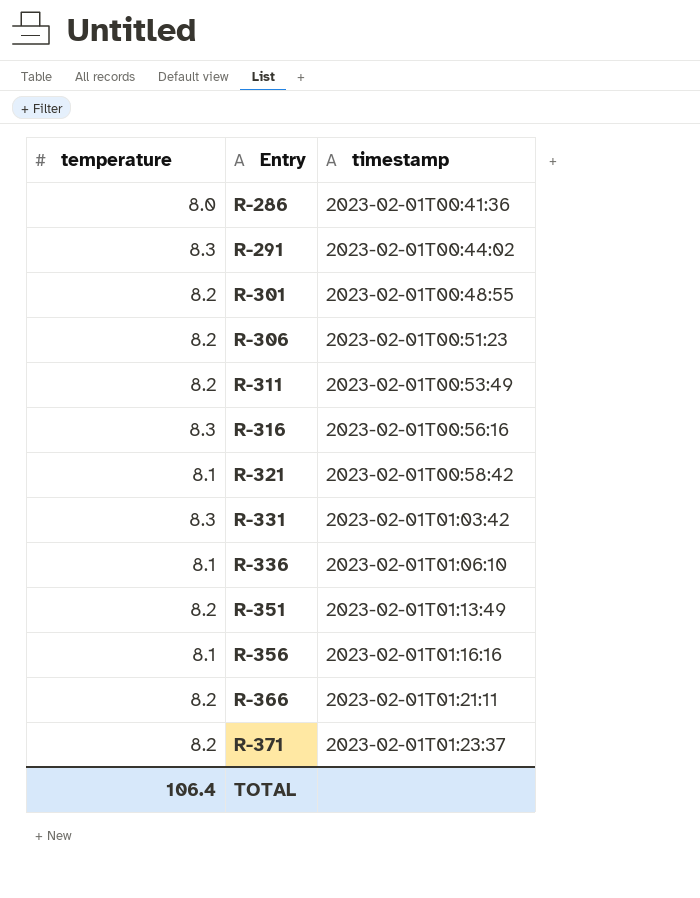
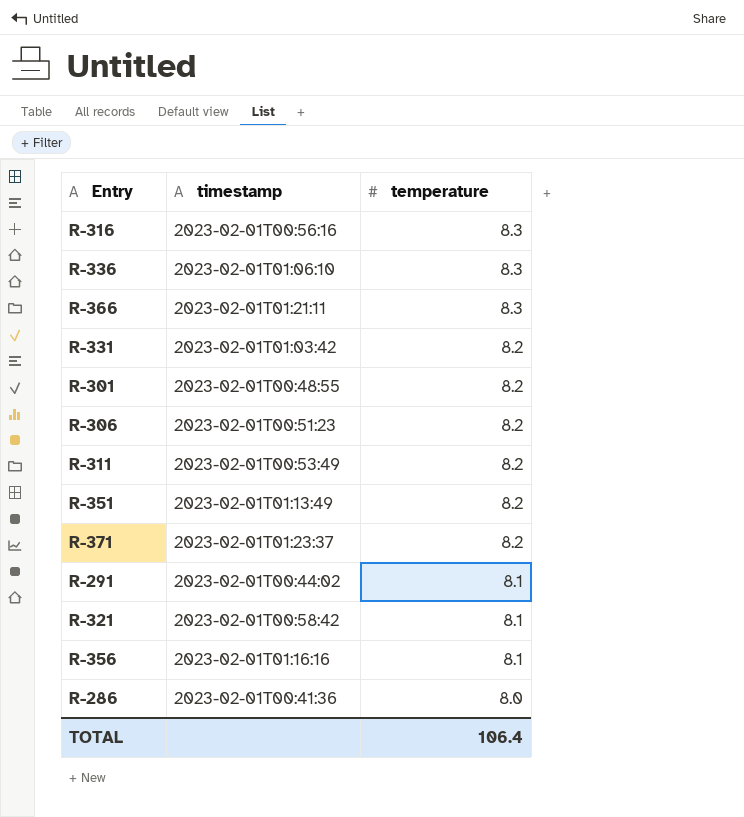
row order: Entry ascending -> temperature descending
column temperature | position: 1 -> 3
R-336 | temperature: 8.1 -> 8.3
R-366 | temperature: 8.2 -> 8.3
R-331 | temperature: 8.3 -> 8.2
R-291 | temperature: 8.3 -> 8.1

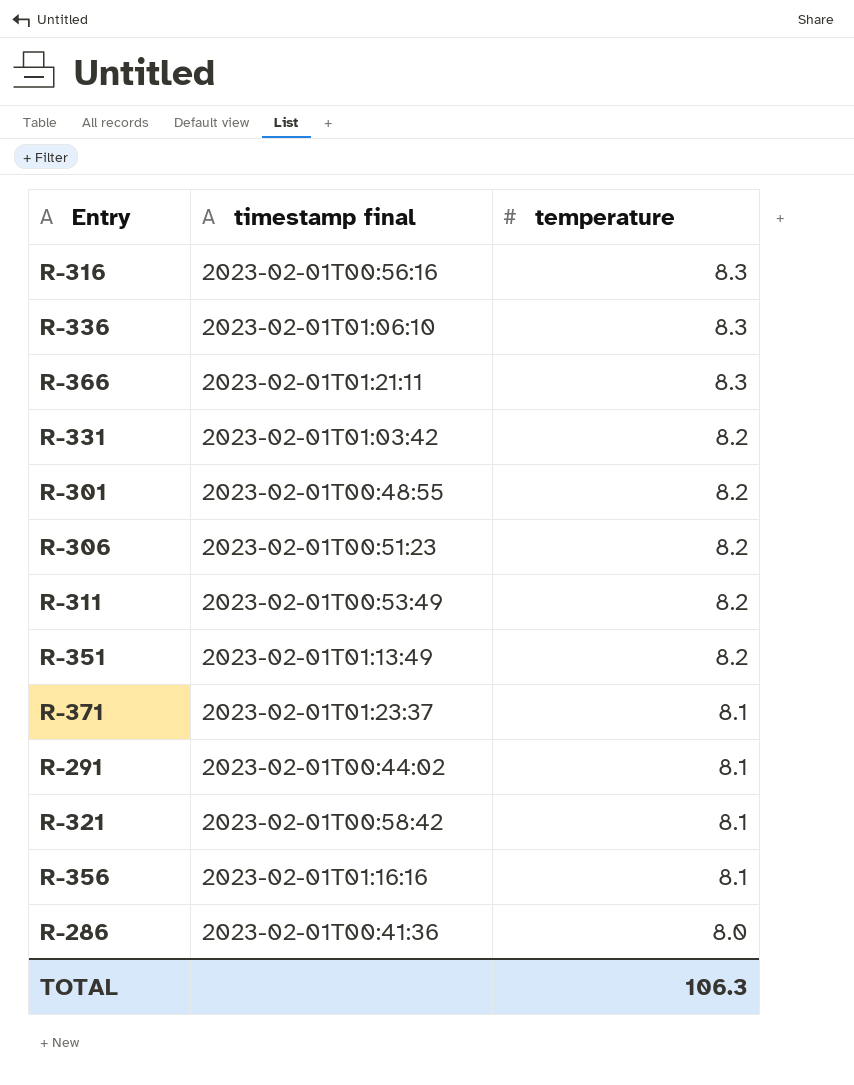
column name: timestamp -> timestamp final
R-371 | temperature: 8.2 -> 8.1
TOTAL | temperature: 106.4 -> 106.3

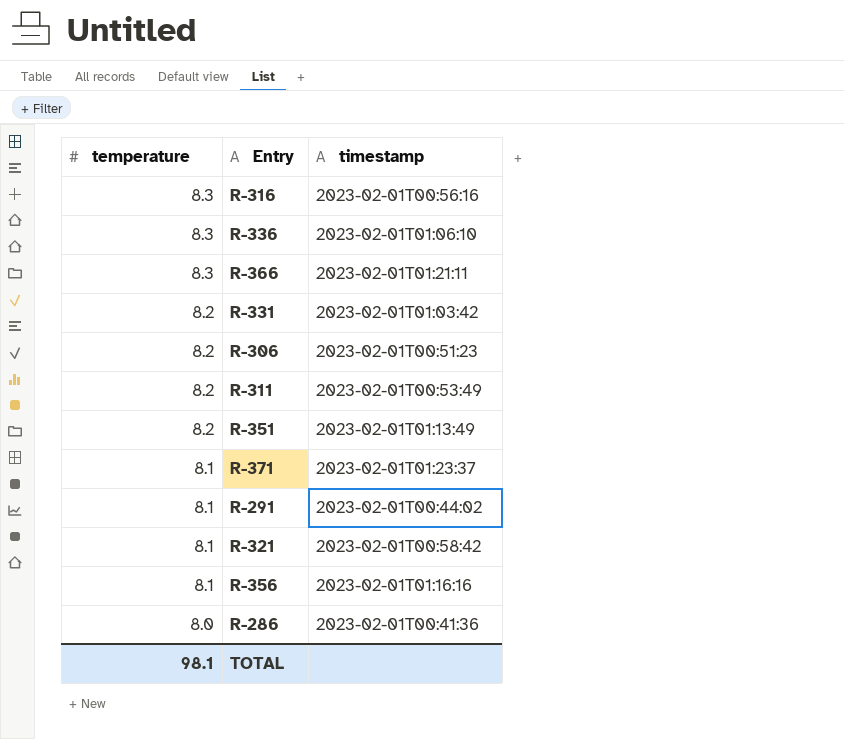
column temperature | position: 3 -> 1
column name: timestamp final -> timestamp
row R-301: 2023-02-01T00:48:55 | 8.2 -> none
TOTAL | temperature: 106.3 -> 98.1

